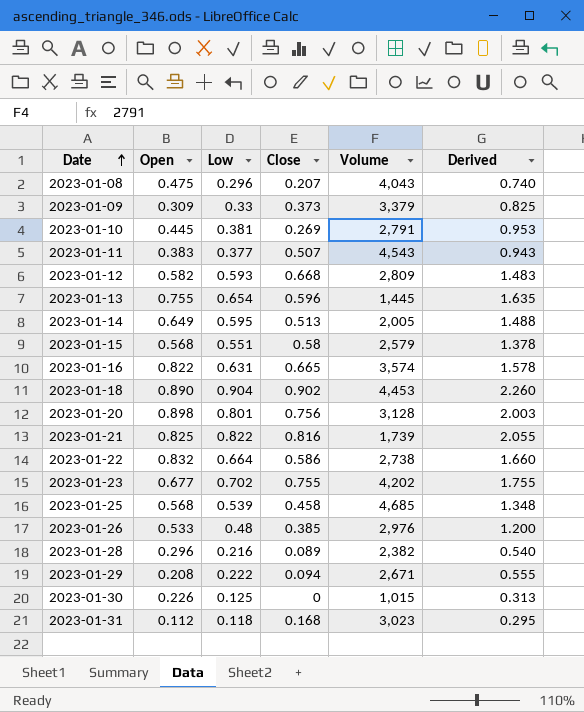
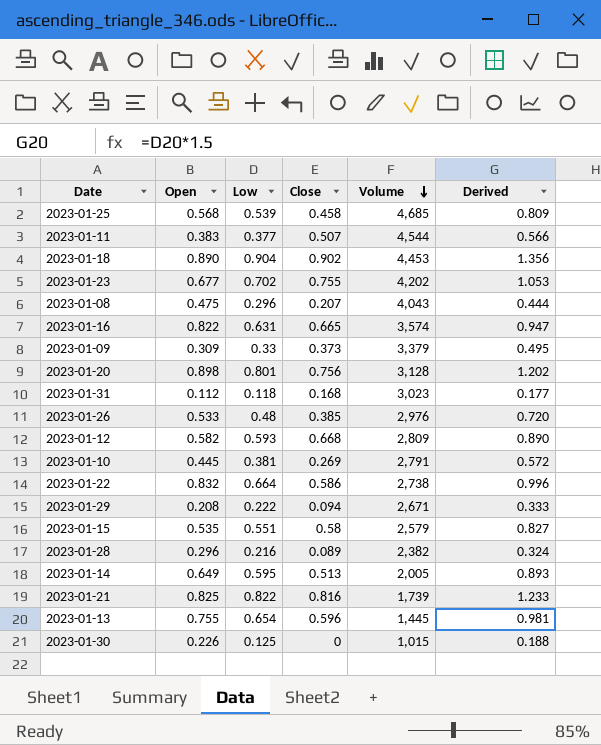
row order: Date ascending -> Volume descending
column Derived | formula: [Low] * 2.5 -> [Low] * 1.5
2023-01-11 | Volume: 4,543 -> 4,544
2023-01-15 | Open: 0.568 -> 0.535

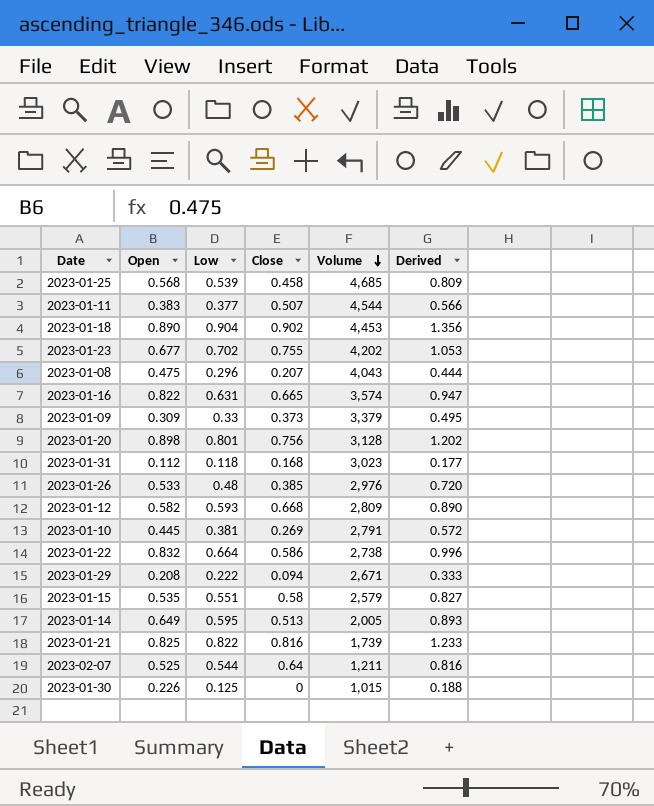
row 2023-01-28: 0.296 | 0.216 | 0.089 | 2,382 | 0.324 -> none
row 2023-01-13: 0.755 | 0.654 | 0.596 | 1,445 | 0.981 -> none
row 2023-02-07: none -> 0.525 | 0.544 | 0.64 | 1,211 | 0.816

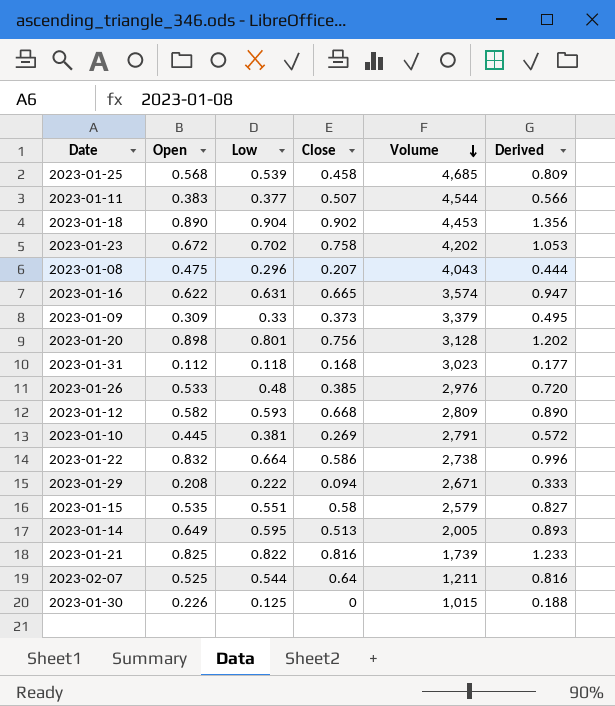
2023-01-23 | Open: 0.677 -> 0.672
2023-01-23 | Close: 0.755 -> 0.758
2023-01-16 | Open: 0.822 -> 0.622

